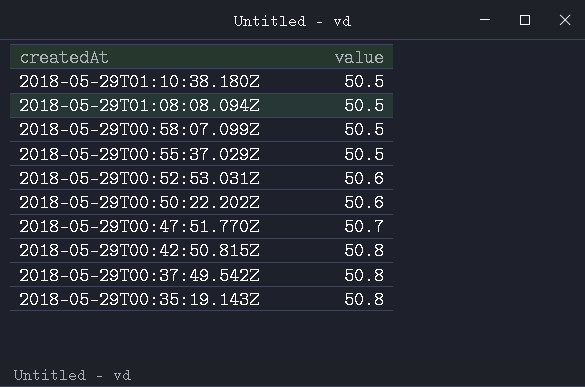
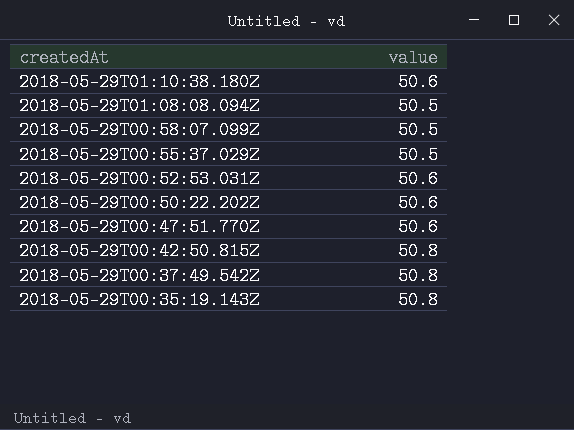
2018-05-29T01:10:38.180Z | value: 50.5 -> 50.6
2018-05-29T00:47:51.770Z | value: 50.7 -> 50.6

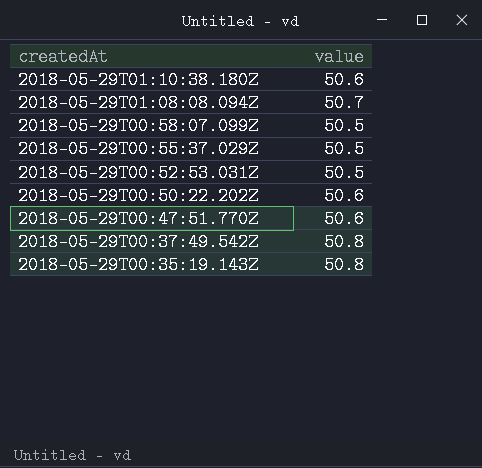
row 2018-05-29T00:42:50.815Z: 50.8 -> none
2018-05-29T01:08:08.094Z | value: 50.5 -> 50.7
2018-05-29T00:52:53.031Z | value: 50.6 -> 50.5

